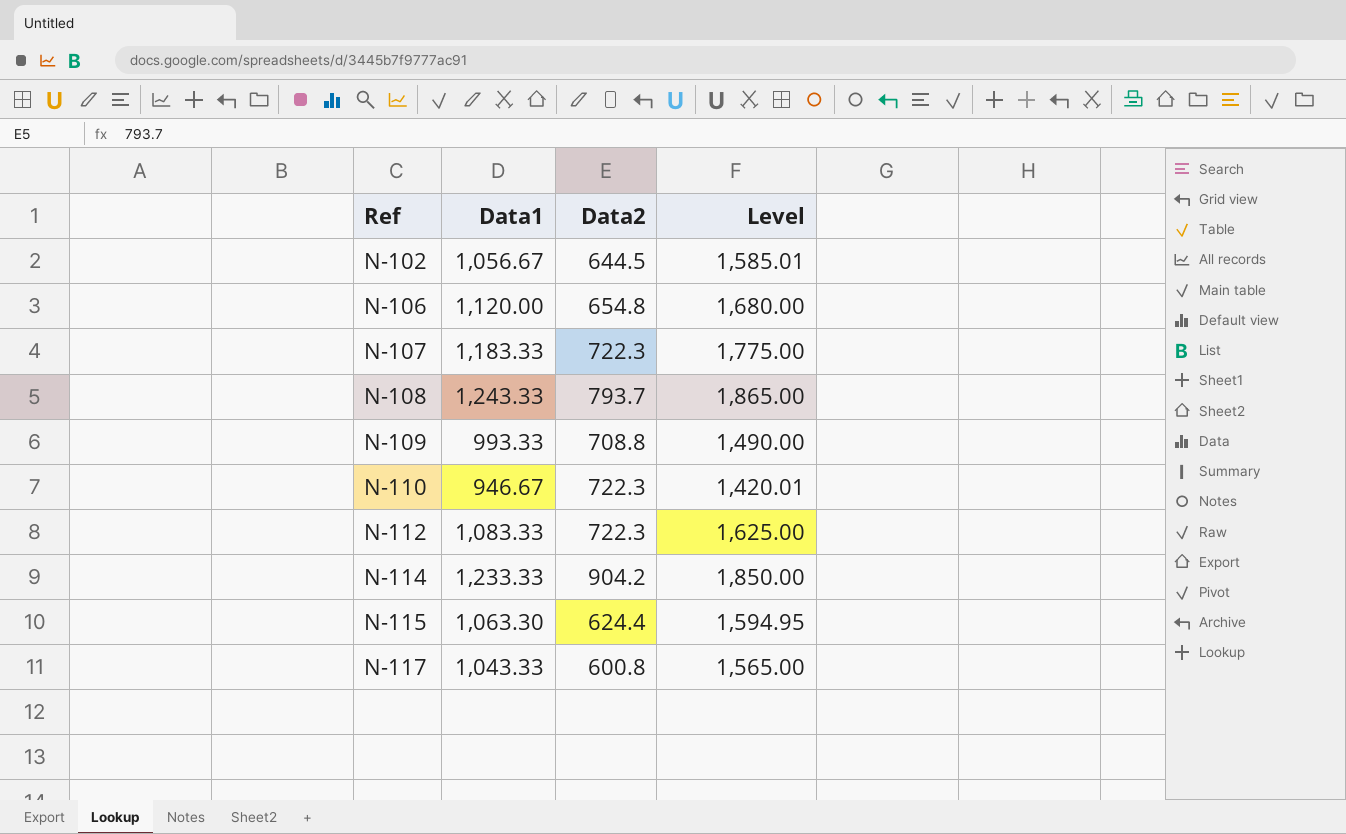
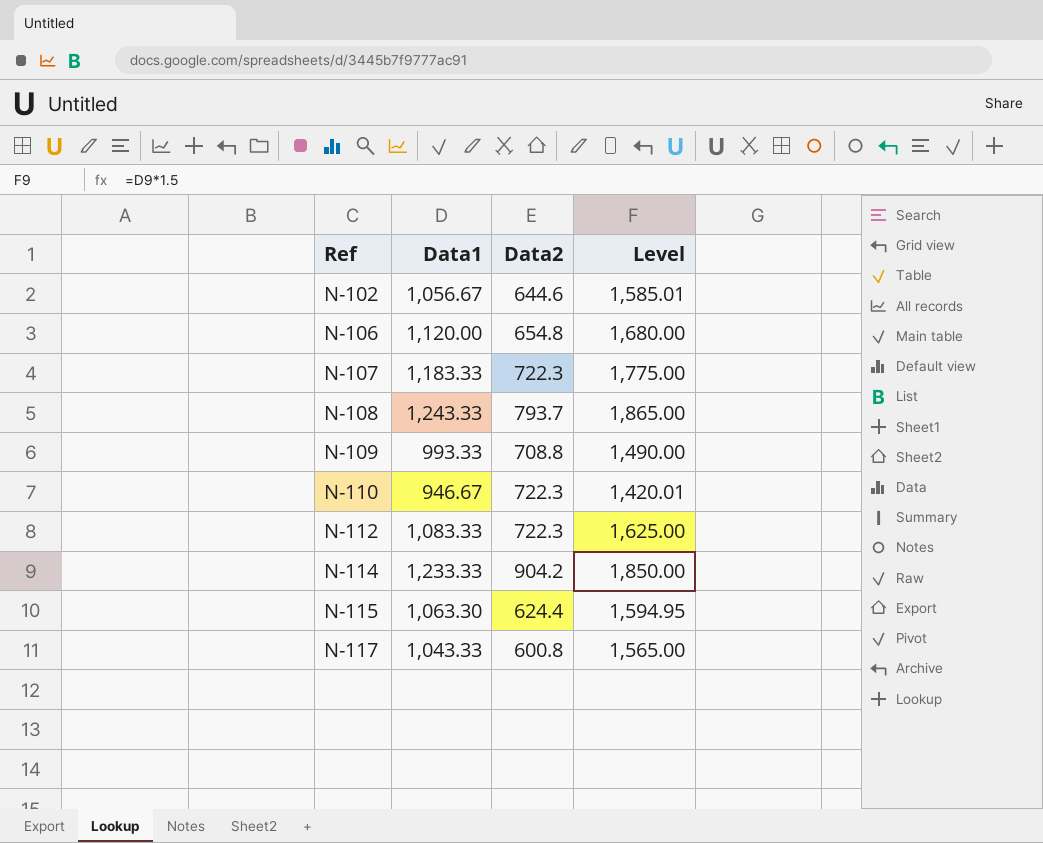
N-102 | Data2: 644.5 -> 644.6

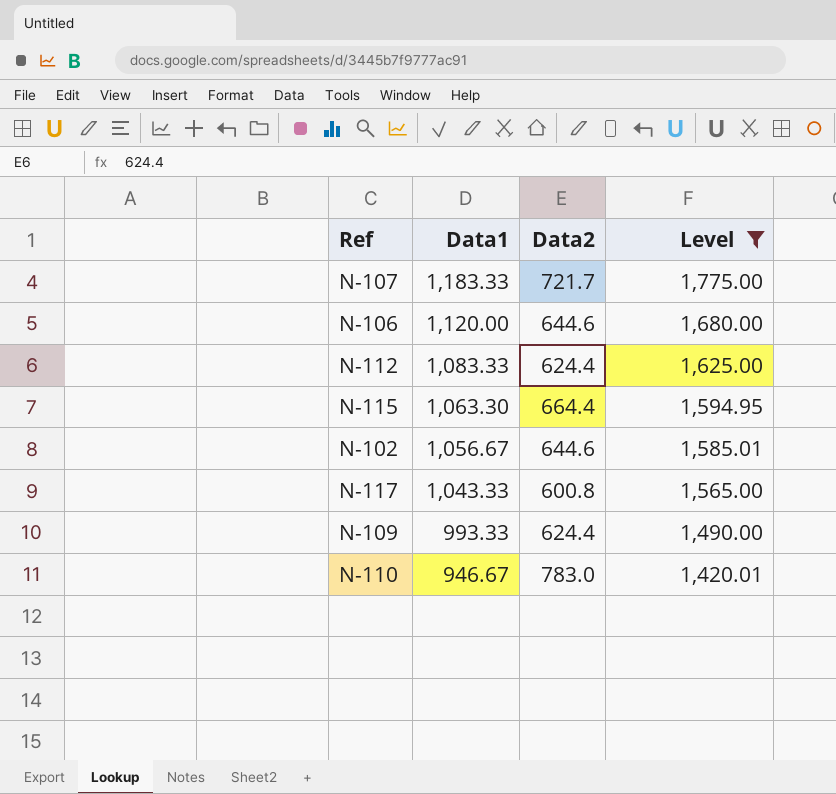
filter: none -> Level <= 1,775.00
row order: Ref ascending -> Data1 descending
N-107 | Data2: 722.3 -> 721.7
N-106 | Data2: 654.8 -> 644.6
N-112 | Data2: 722.3 -> 624.4
N-115 | Data2: 624.4 -> 664.4
N-109 | Data2: 708.8 -> 624.4
N-110 | Data2: 722.3 -> 783.0

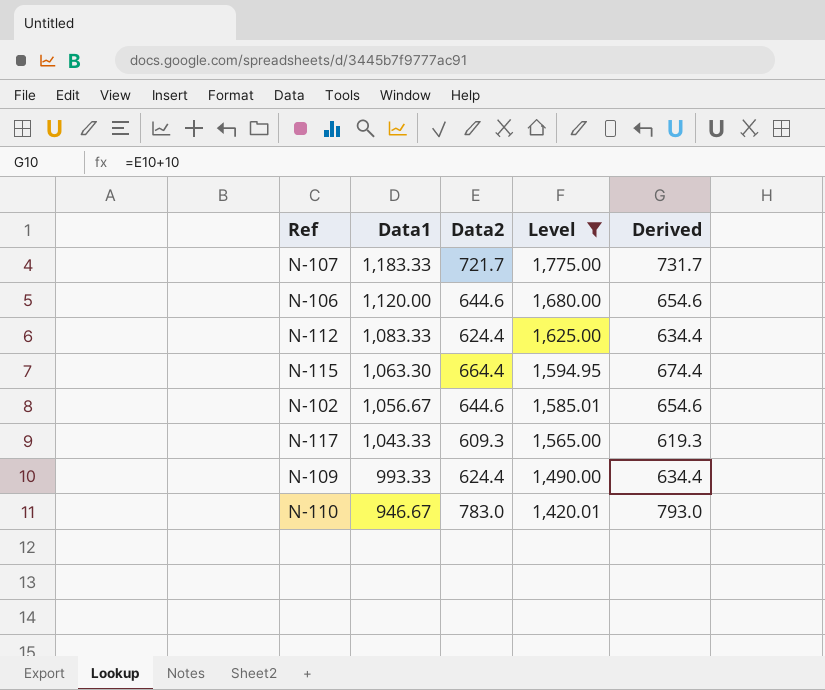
column Derived | formula: none -> [Data2] + 10
N-117 | Data2: 600.8 -> 609.3

